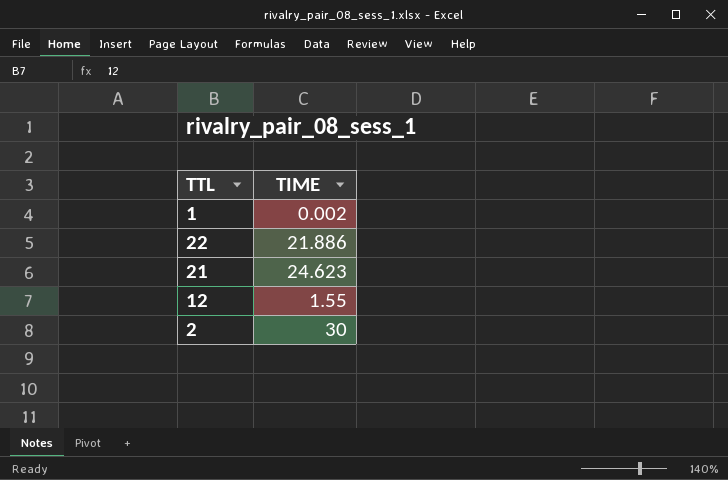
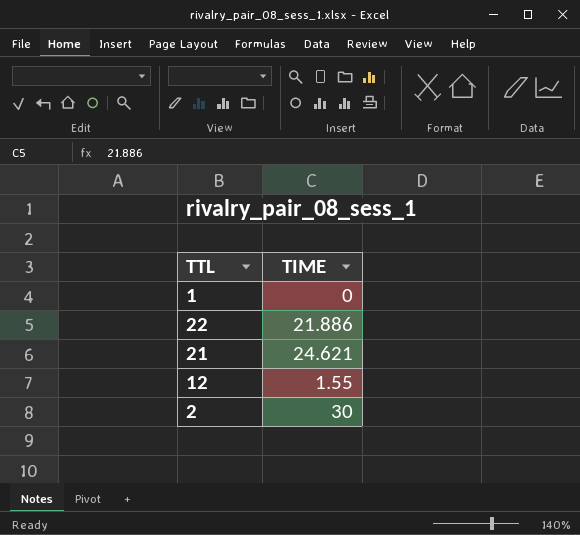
1 | TIME: 0.002 -> 0
21 | TIME: 24.623 -> 24.621

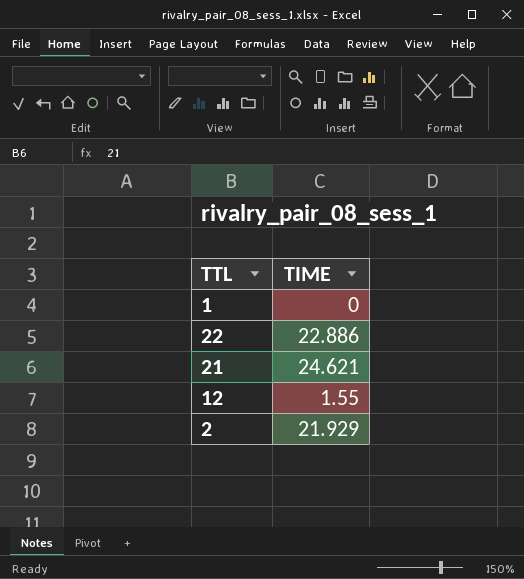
22 | TIME: 21.886 -> 22.886
2 | TIME: 30 -> 21.929

